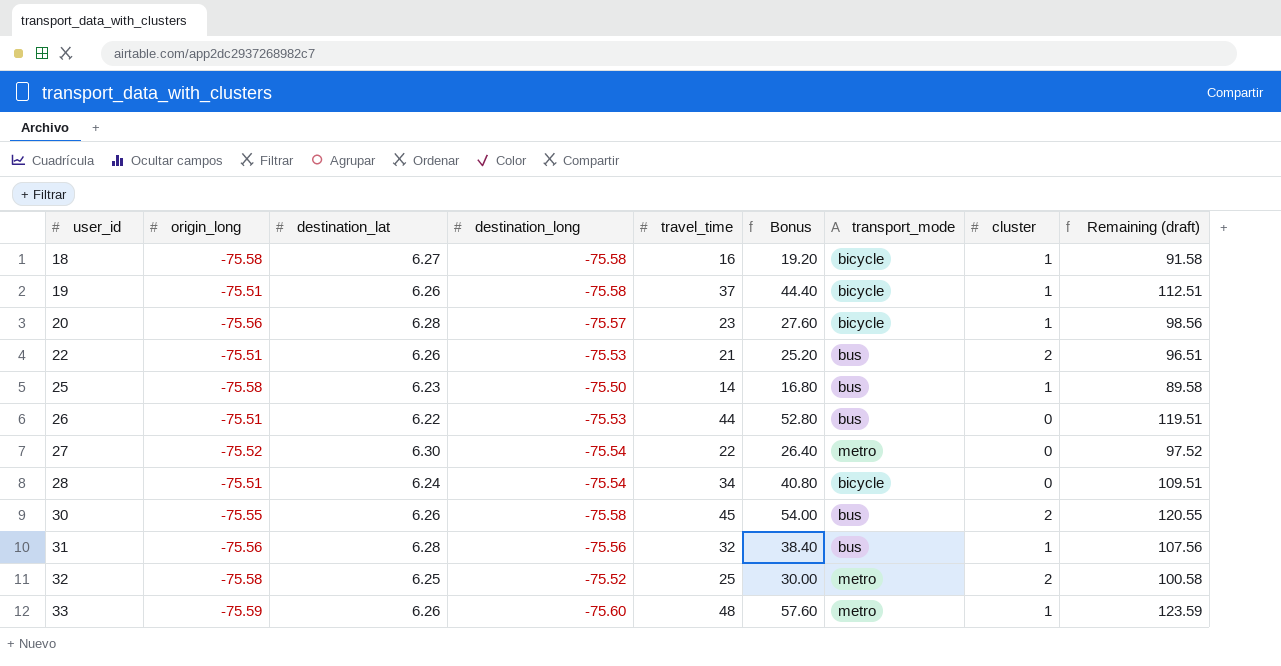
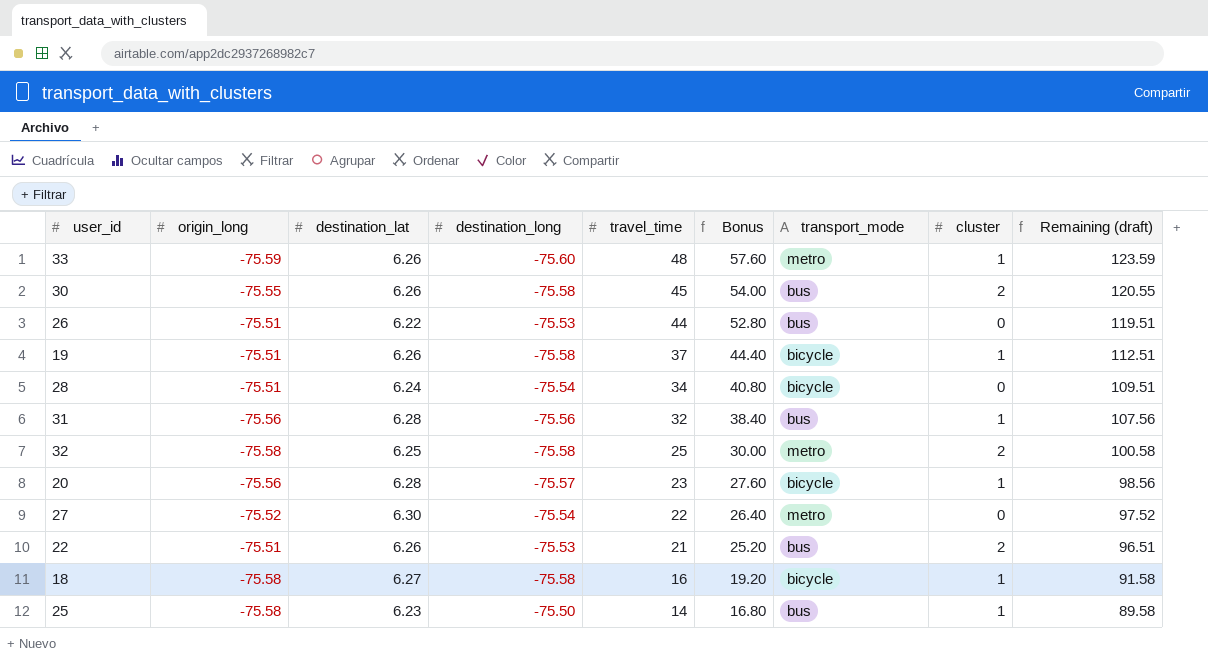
row order: user_id ascending -> travel_time descending
32 | destination_long: -75.52 -> -75.58

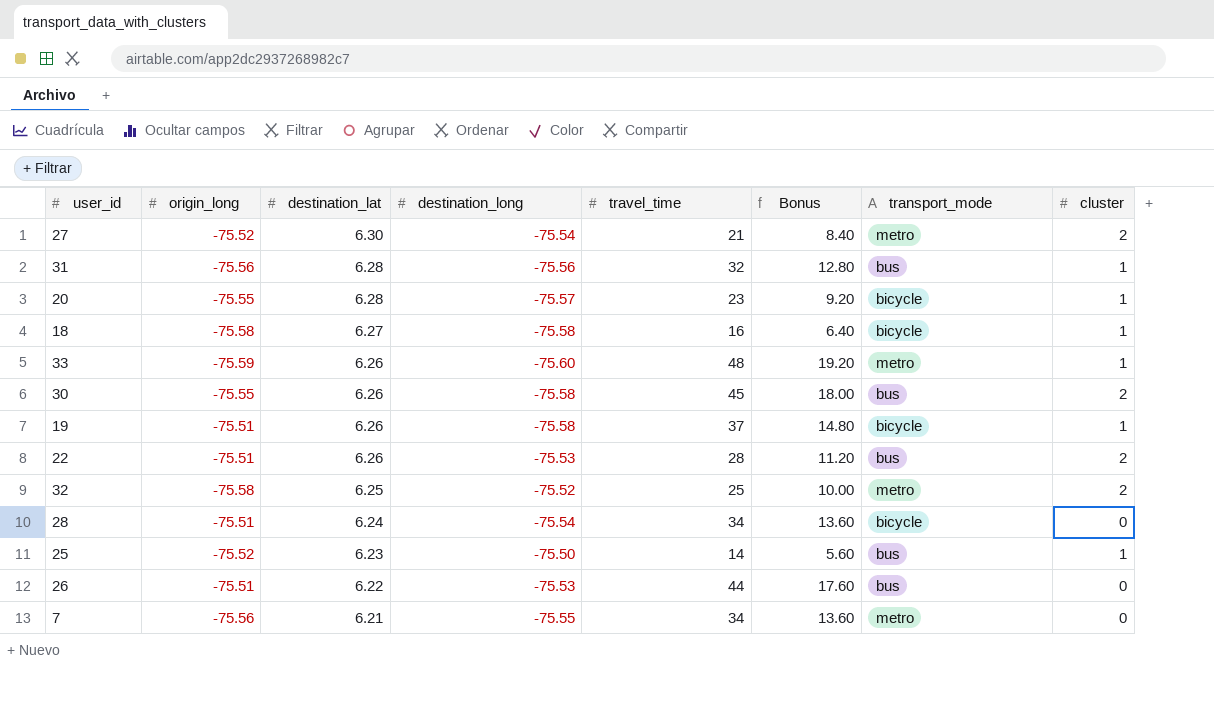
row order: travel_time descending -> destination_lat descending
column Remaining (draft) | formula: [travel_time] - [origin_long] -> none
column Bonus | formula: [travel_time] * 1.2 -> [travel_time] * 0.4
27 | travel_time: 22 -> 21
27 | cluster: 0 -> 2
20 | origin_long: -75.56 -> -75.55
22 | travel_time: 21 -> 28
32 | destination_long: -75.58 -> -75.52
25 | origin_long: -75.58 -> -75.52
row 7: none -> -75.56 | 6.21 | -75.55 | 34 | 13.60 | metro | 0

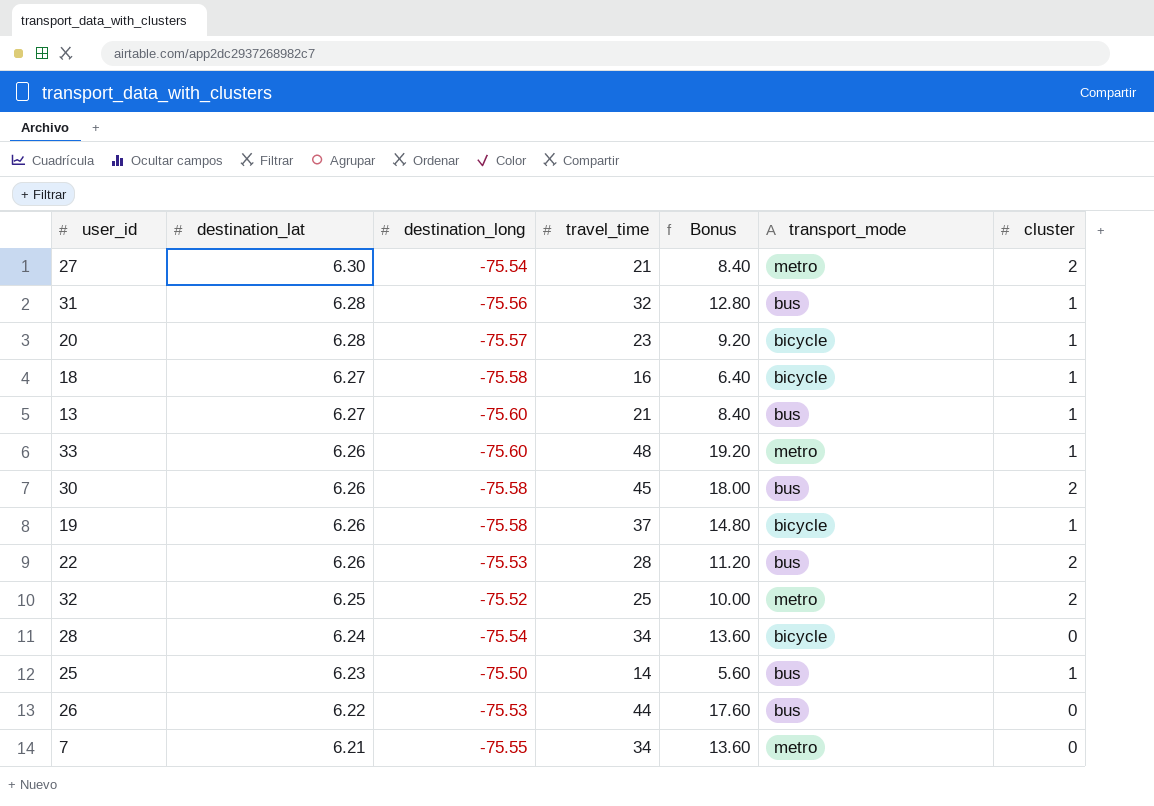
column origin_long | position: 2 -> none
row 13: none -> 6.27 | -75.60 | 21 | 8.40 | bus | 1

